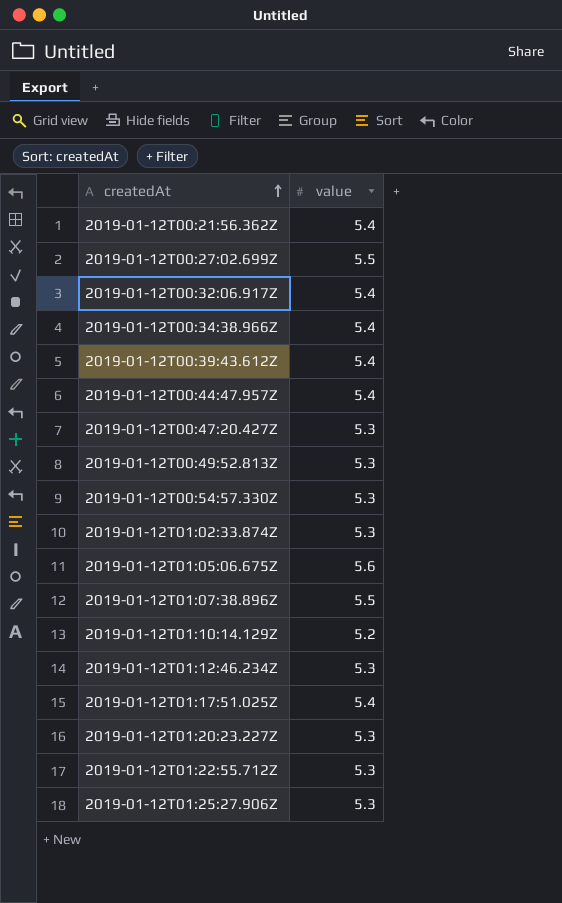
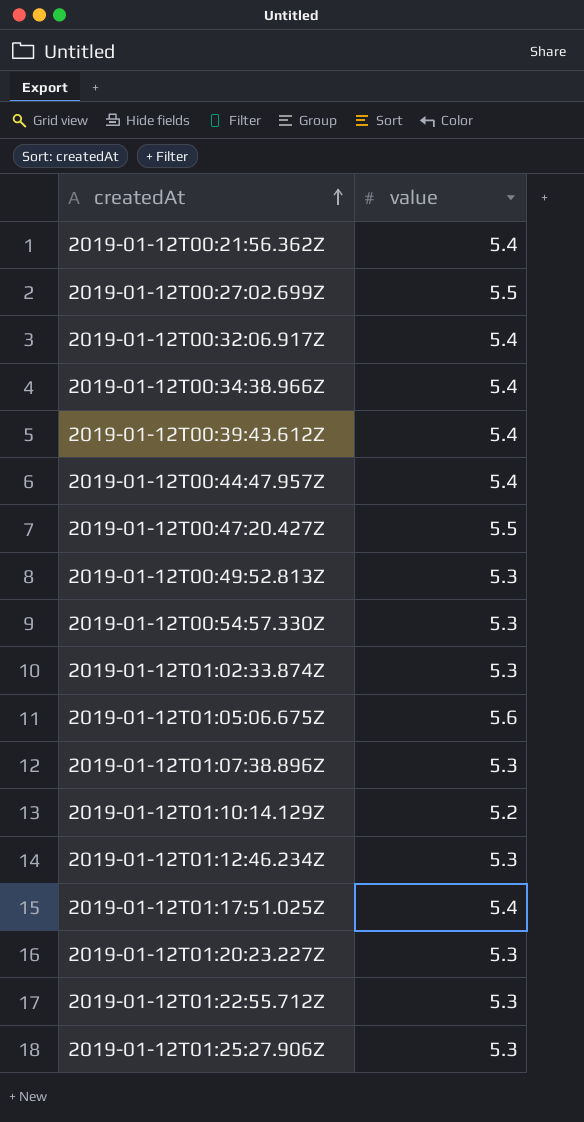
2019-01-12T00:47:20.427Z | value: 5.3 -> 5.5
2019-01-12T01:07:38.896Z | value: 5.5 -> 5.3

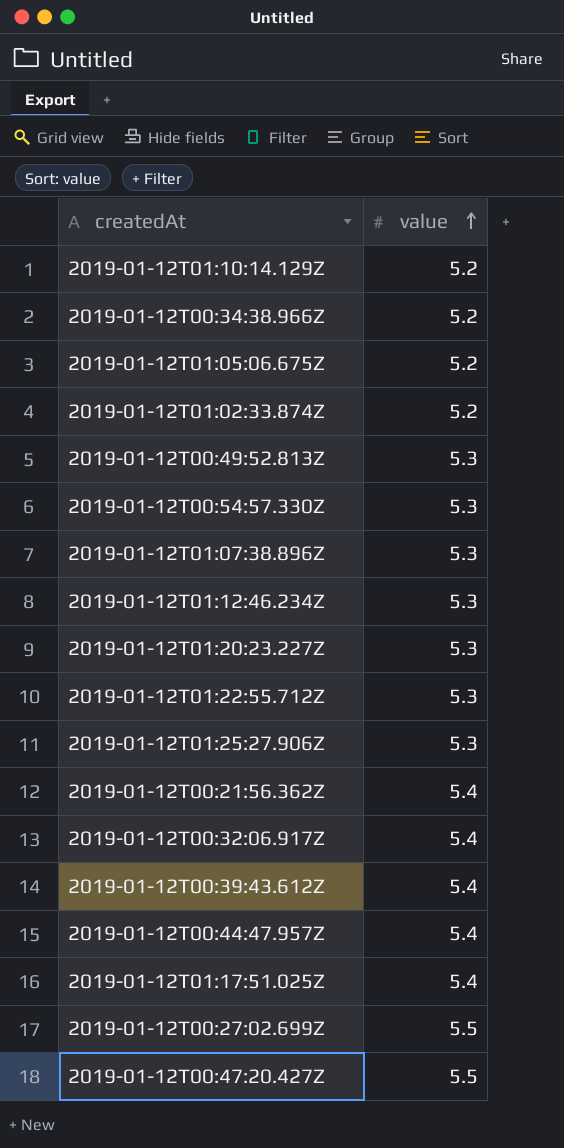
row order: createdAt ascending -> value ascending
2019-01-12T00:34:38.966Z | value: 5.4 -> 5.2
2019-01-12T01:05:06.675Z | value: 5.6 -> 5.2
2019-01-12T01:02:33.874Z | value: 5.3 -> 5.2

